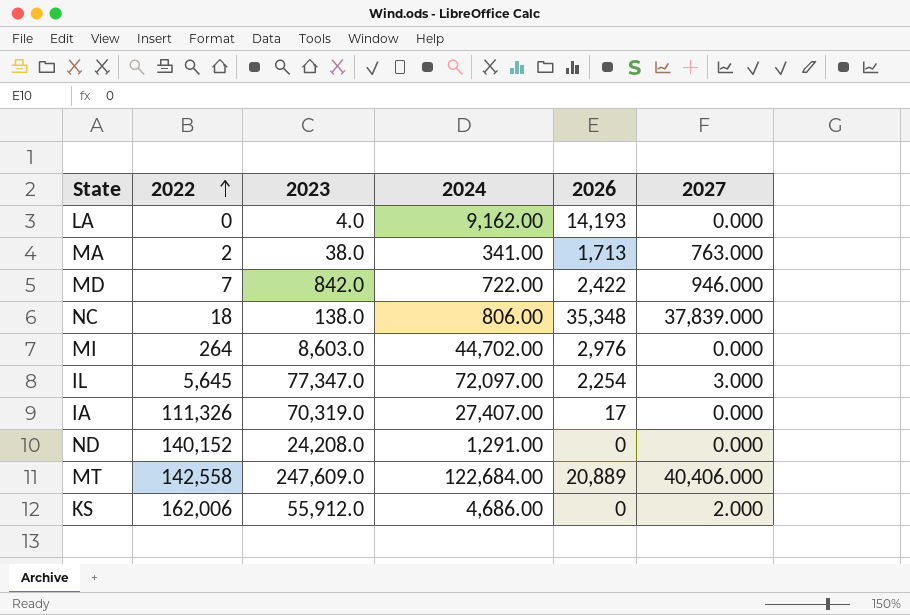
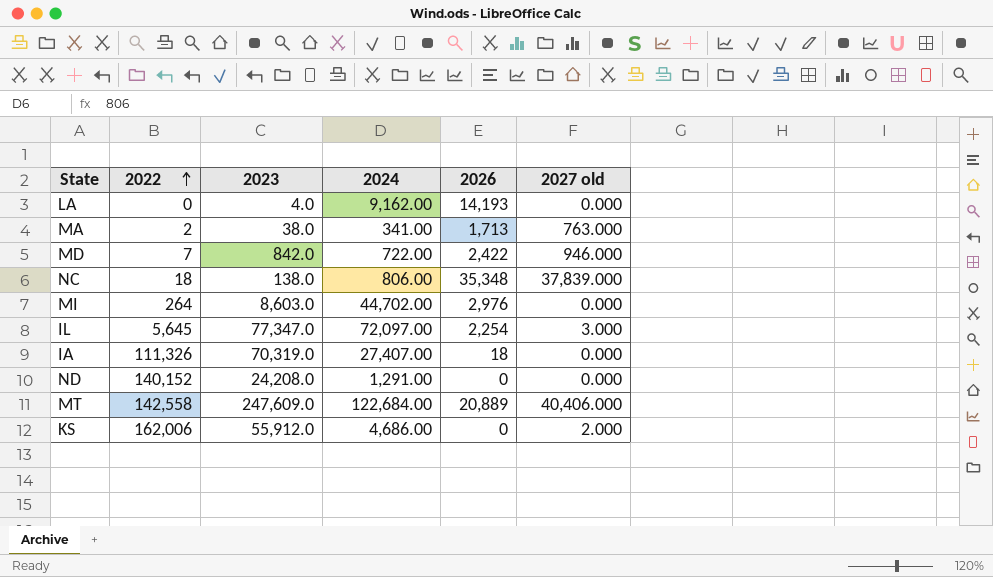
column name: 2027 -> 2027 old
IA | 2026: 17 -> 18

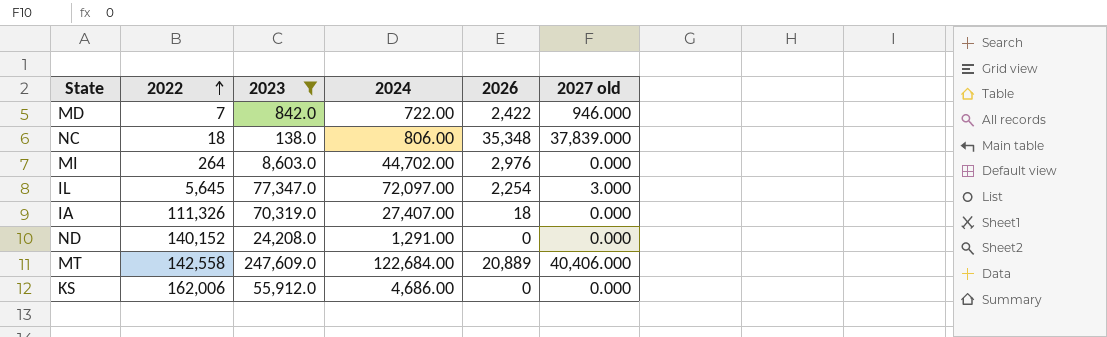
filter: none -> 2023 >= 138.0
KS | 2027 old: 2.000 -> 0.000

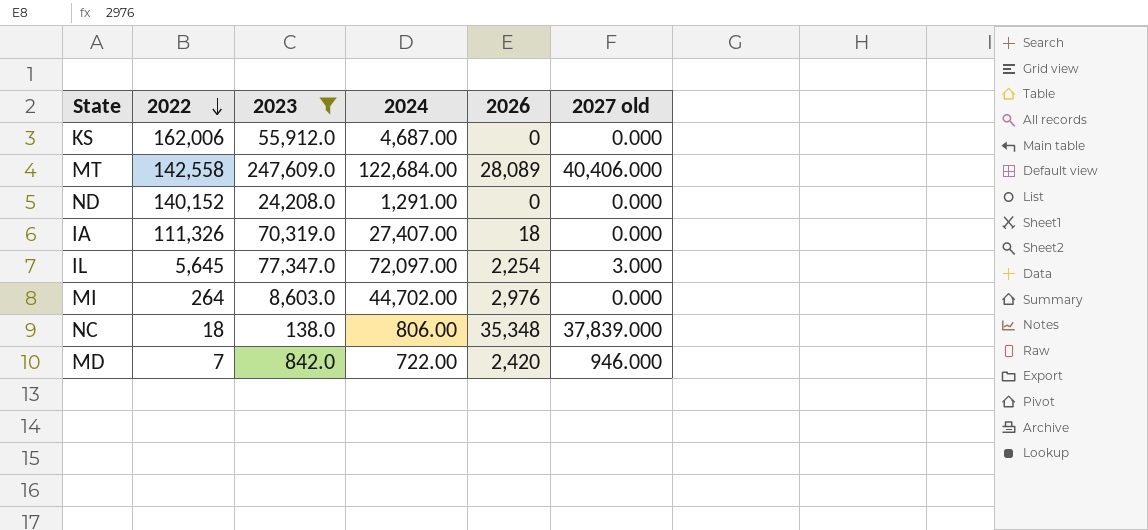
row order: 2022 ascending -> 2022 descending
KS | 2024: 4,686.00 -> 4,687.00
MT | 2026: 20,889 -> 28,089
MD | 2026: 2,422 -> 2,420

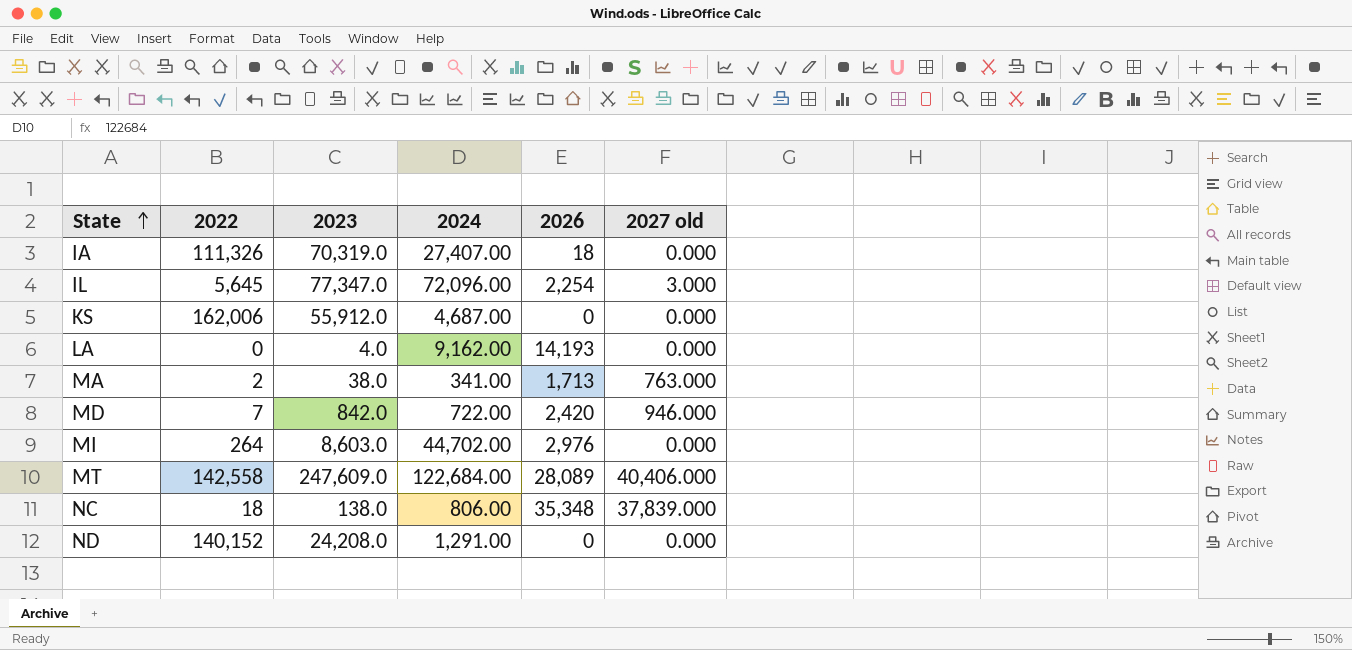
filter: 2023 >= 138.0 -> none
row order: 2022 descending -> State ascending
IL | 2024: 72,097.00 -> 72,096.00

